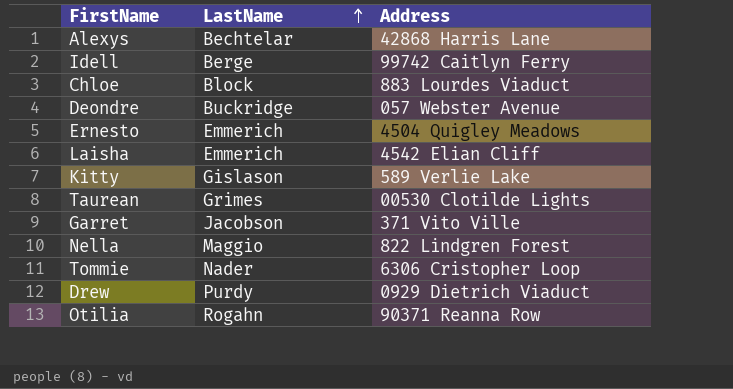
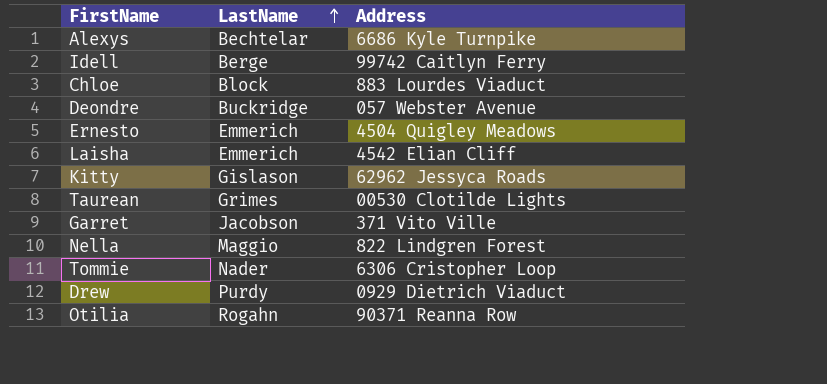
Alexys | Address: 42868 Harris Lane -> 6686 Kyle Turnpike
Kitty | Address: 589 Verlie Lake -> 62962 Jessyca Roads

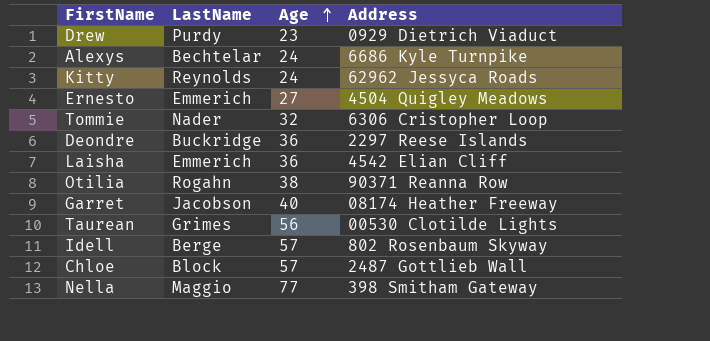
row order: LastName ascending -> Age ascending
column Age | position: none -> 3
Kitty | LastName: Gislason -> Reynolds
Deondre | Address: 057 Webster Avenue -> 2297 Reese Islands
Garret | Address: 371 Vito Ville -> 08174 Heather Freeway
Idell | Address: 99742 Caitlyn Ferry -> 802 Rosenbaum Skyway
Chloe | Address: 883 Lourdes Viaduct -> 2487 Gottlieb Wall
Nella | Address: 822 Lindgren Forest -> 398 Smitham Gateway

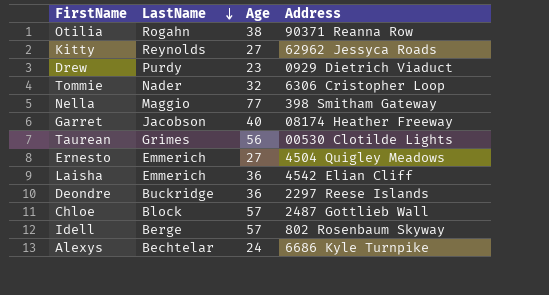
row order: Age ascending -> LastName descending
Kitty | Age: 24 -> 27

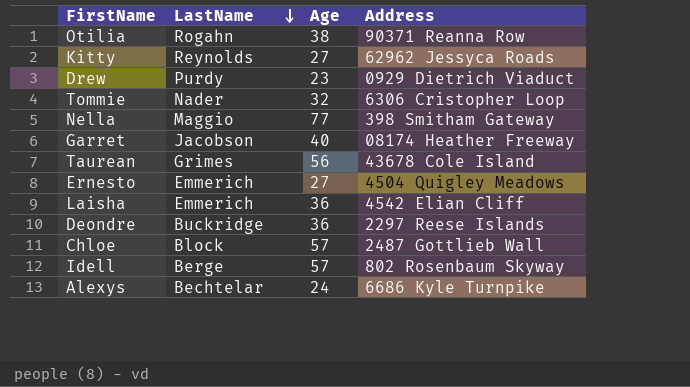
Taurean | Address: 00530 Clotilde Lights -> 43678 Cole Island

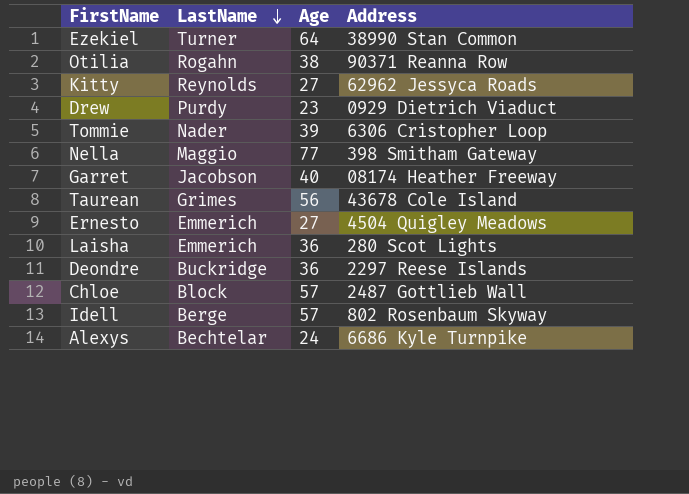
row Ezekiel: none -> Turner | 64 | 38990 Stan Common
Tommie | Age: 32 -> 39
Laisha | Address: 4542 Elian Cliff -> 280 Scot Lights

